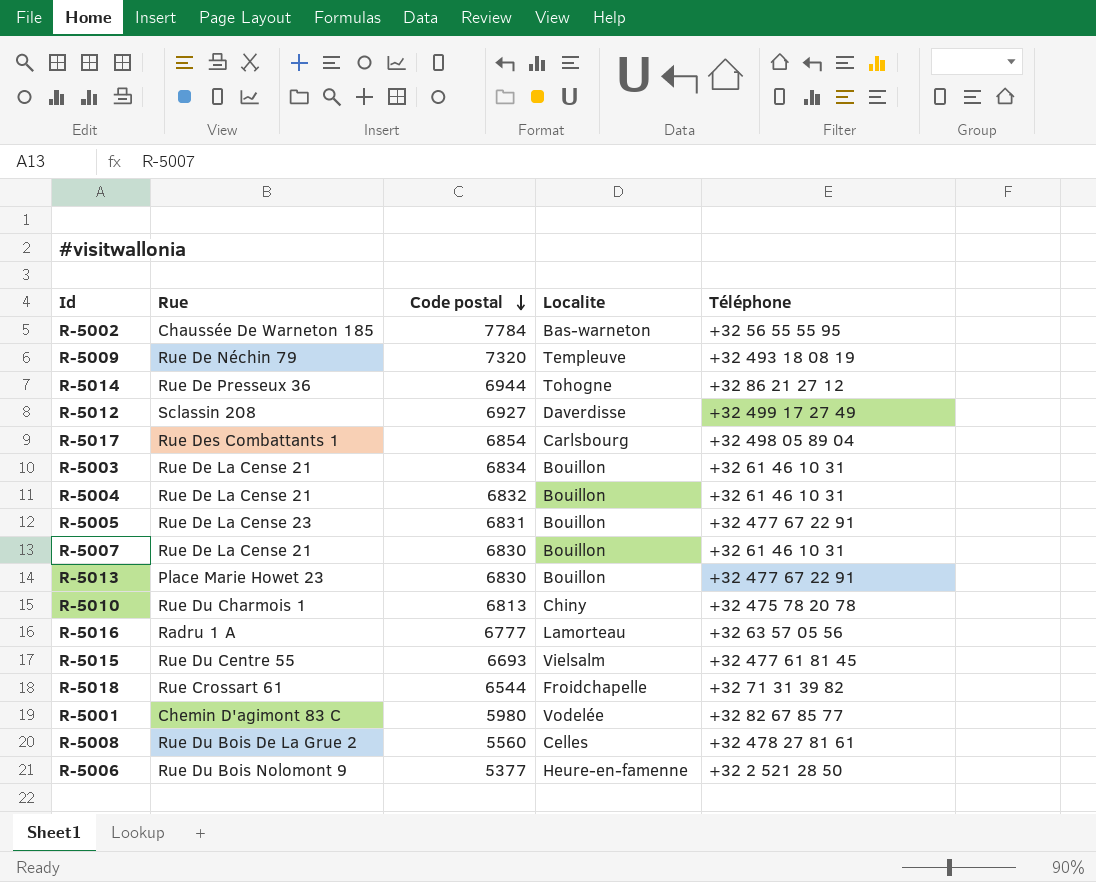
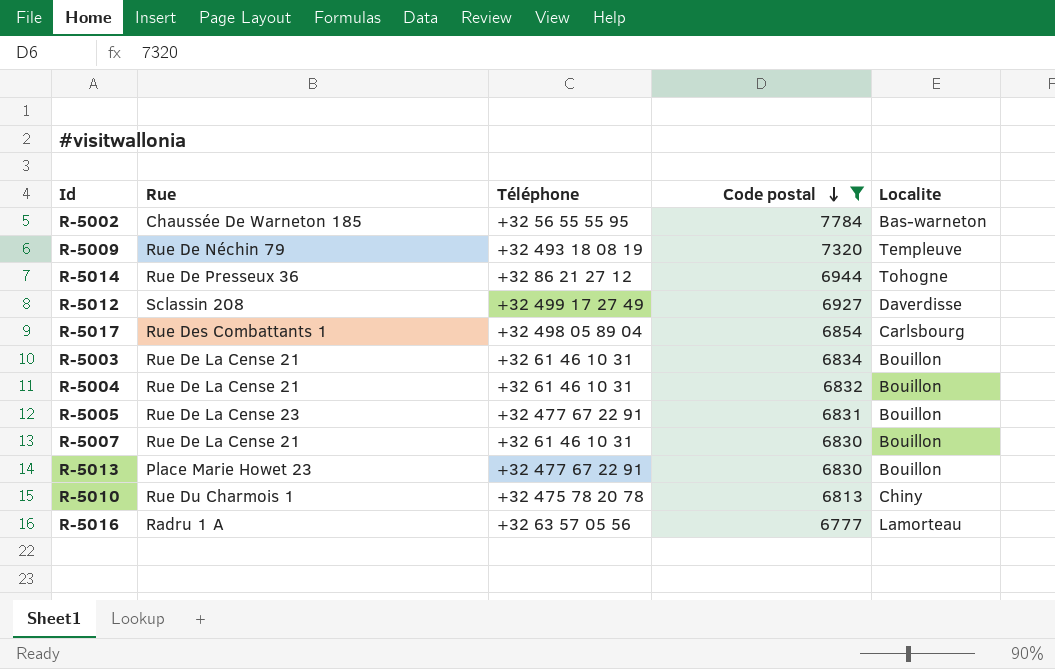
filter: none -> Code postal >= 6777
column Téléphone | position: 5 -> 3

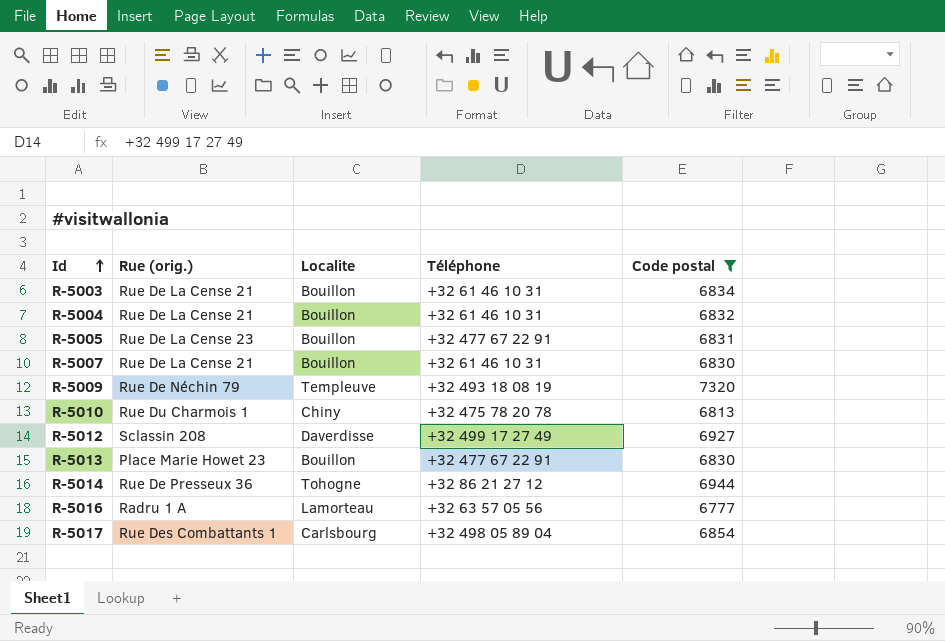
row order: Code postal descending -> Id ascending
column name: Rue -> Rue (orig.)
column Localite | position: 5 -> 3
row R-5002: Chaussée De Warneton 185 | +32 56 55 55 95 | 7784 | Bas-warneton -> none

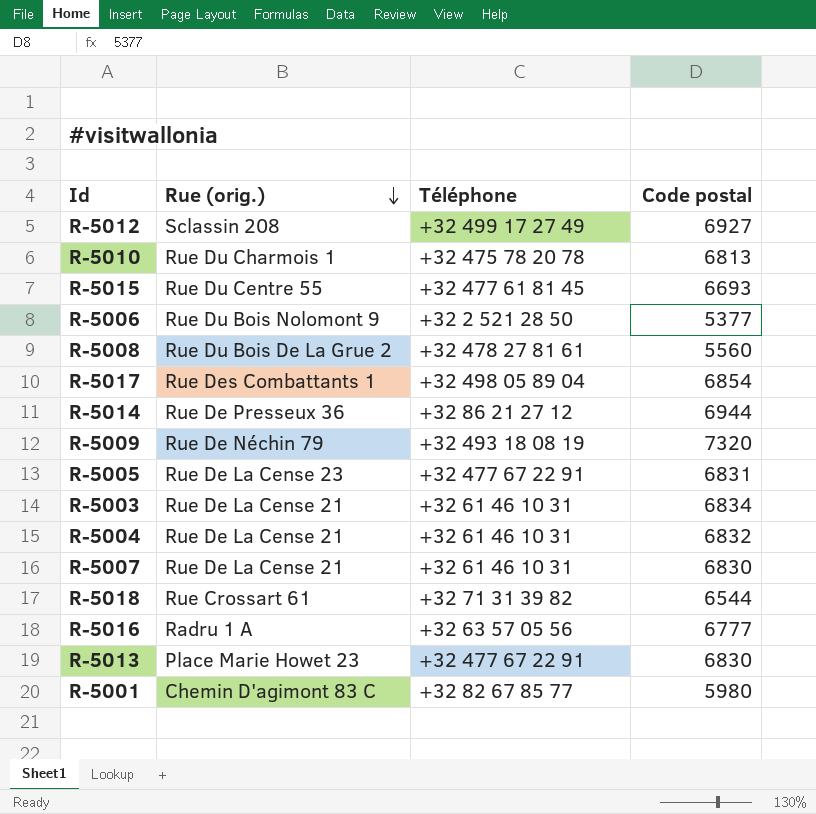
filter: Code postal >= 6777 -> none
row order: Id ascending -> Rue (orig.) descending
column Localite | position: 3 -> none

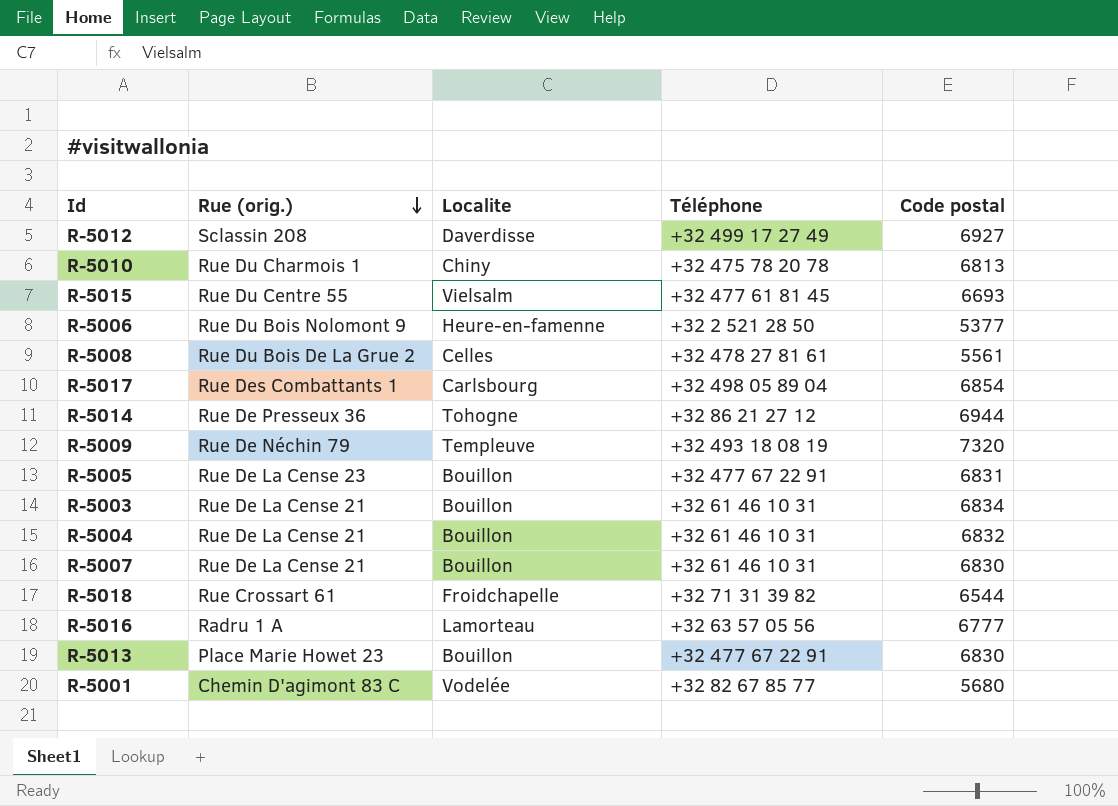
column Localite | position: none -> 3
R-5008 | Code postal: 5560 -> 5561
R-5001 | Code postal: 5980 -> 5680

